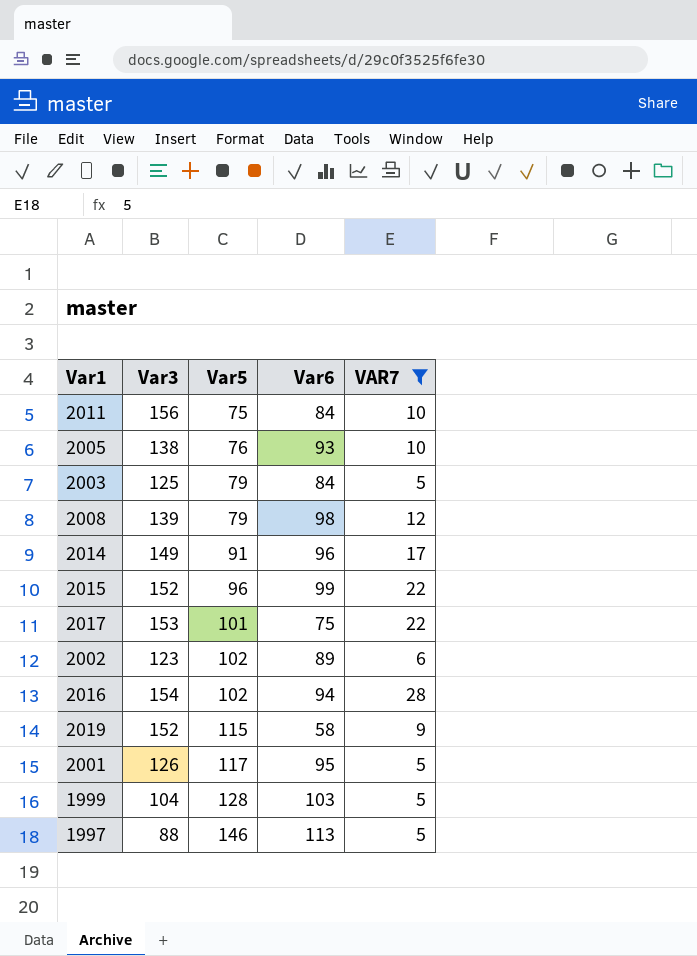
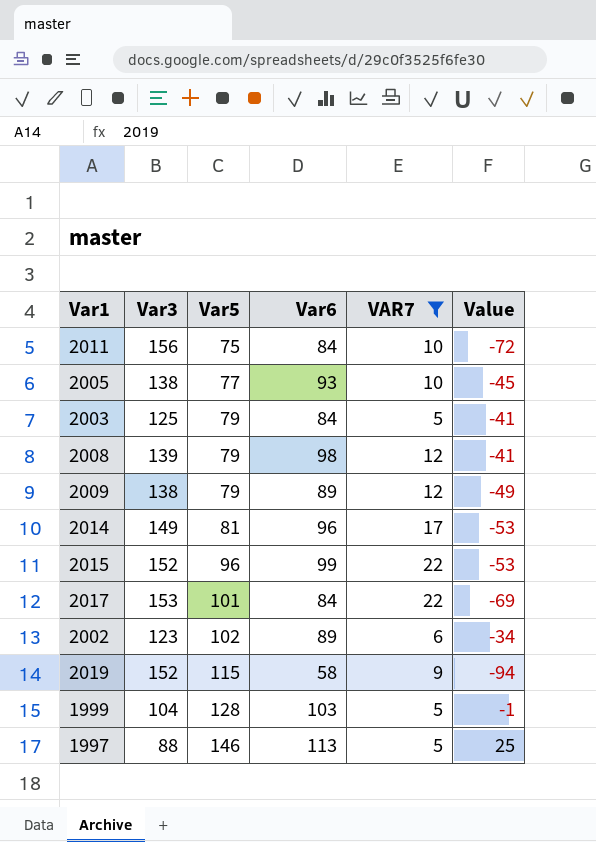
column Value | formula: none -> [Var6] - [Var3]
row 2016: 154 | 102 | 94 | 28 -> none
row 2001: 126 | 117 | 95 | 5 -> none
2005 | Var5: 76 -> 77
row 2009: none -> 138 | 79 | 89 | 12 | -49
2014 | Var5: 91 -> 81
2017 | Var6: 75 -> 84

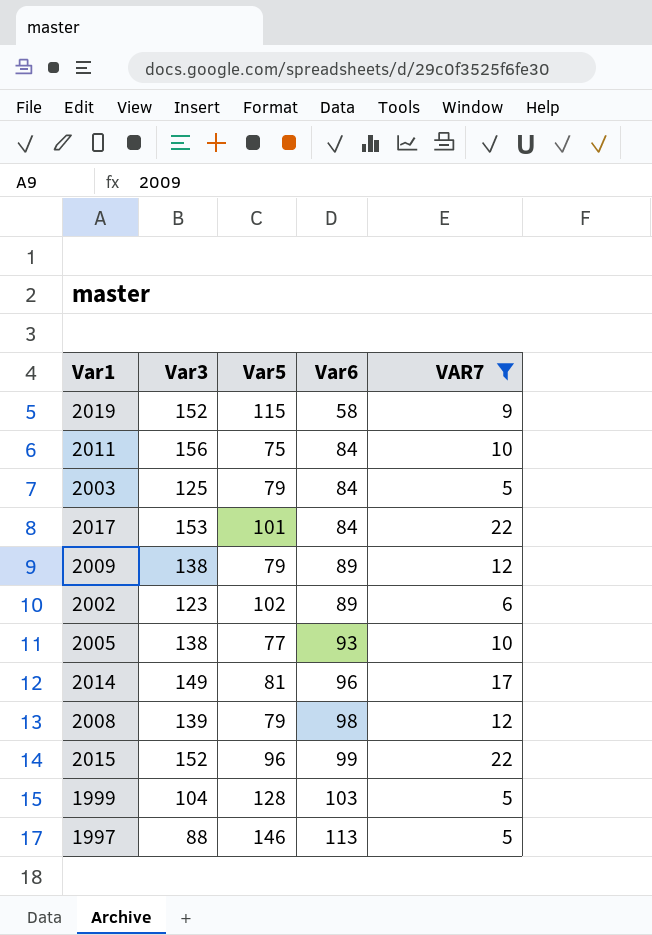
row order: Var5 ascending -> Var6 ascending
column Value | formula: [Var6] - [Var3] -> none

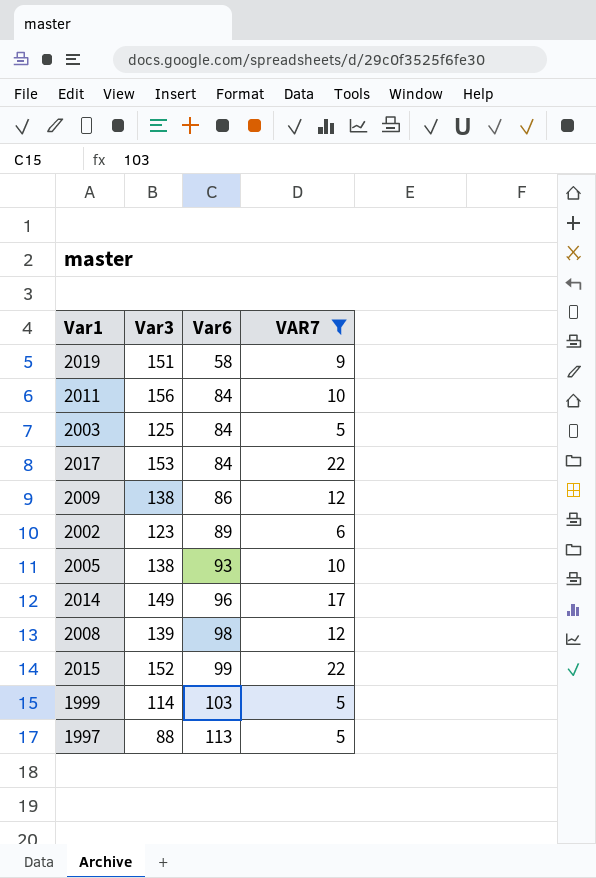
column Var5 | position: 3 -> none
2019 | Var3: 152 -> 151
2009 | Var6: 89 -> 86
1999 | Var3: 104 -> 114

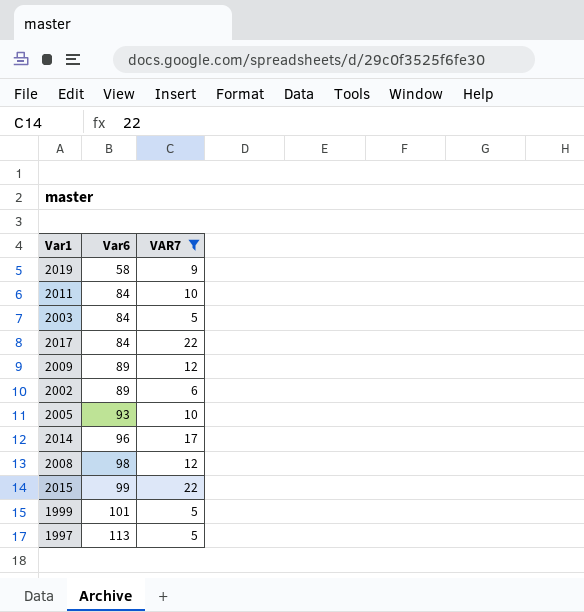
column Var3 | position: 2 -> none
2009 | Var6: 86 -> 89
1999 | Var6: 103 -> 101

